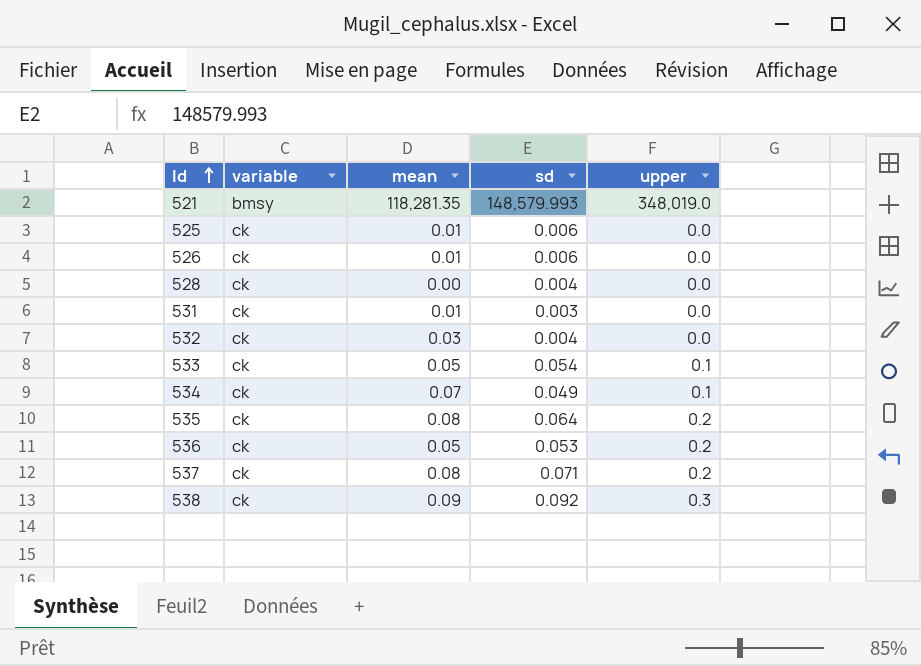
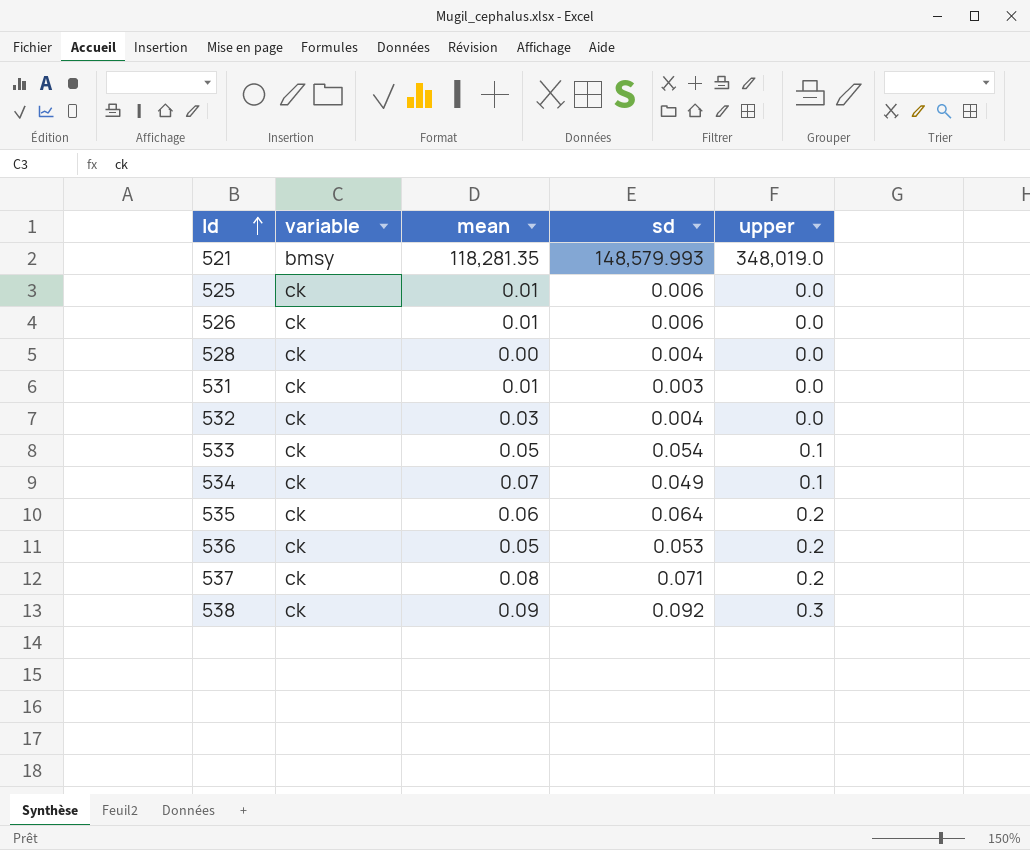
535 | mean: 0.08 -> 0.06

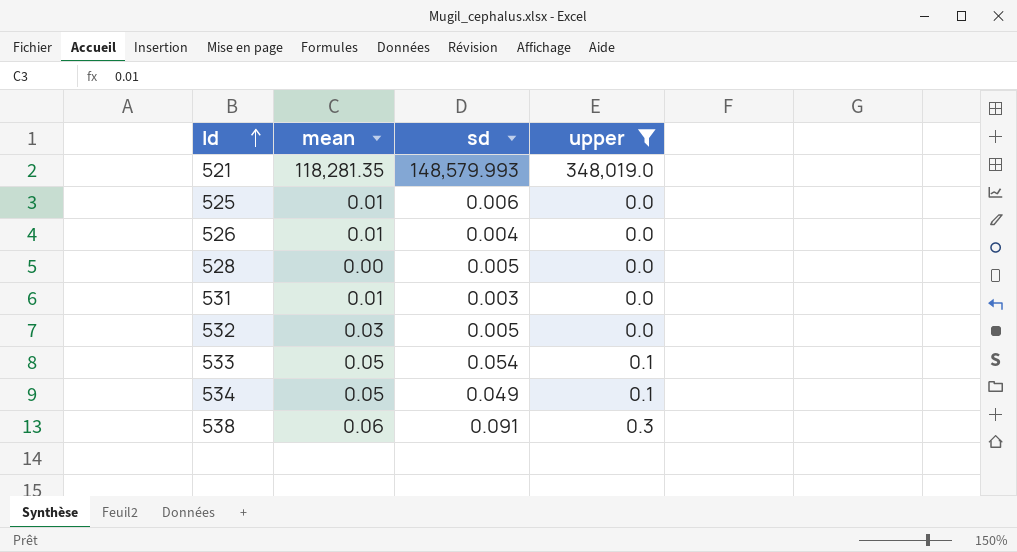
filter: none -> upper != 0.2
column variable | position: 2 -> none
526 | sd: 0.006 -> 0.004
528 | sd: 0.004 -> 0.005
532 | sd: 0.004 -> 0.005
534 | mean: 0.07 -> 0.05
538 | mean: 0.09 -> 0.06
538 | sd: 0.092 -> 0.091

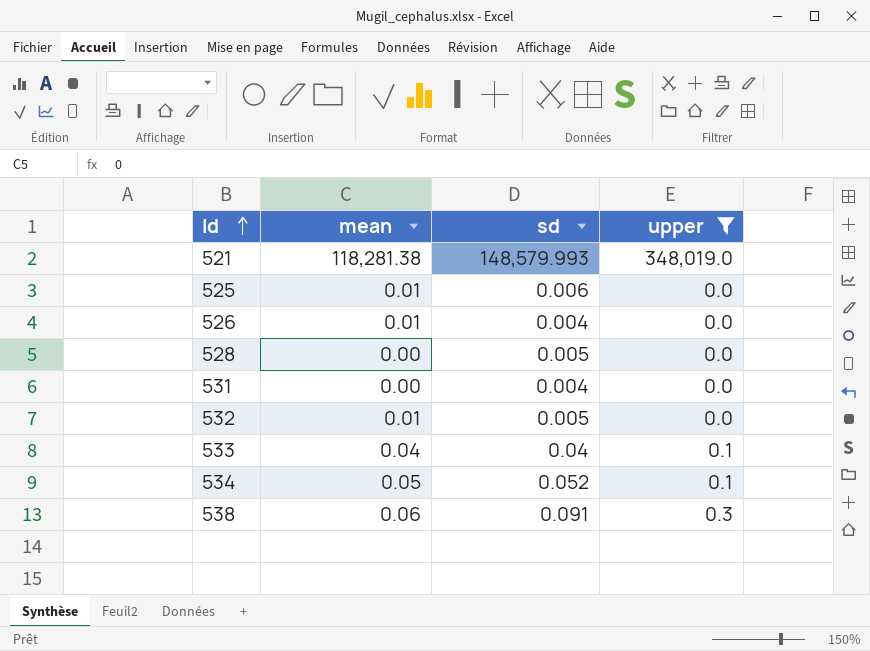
521 | mean: 118,281.35 -> 118,281.38
531 | mean: 0.01 -> 0.00
531 | sd: 0.003 -> 0.004
532 | mean: 0.03 -> 0.01
533 | mean: 0.05 -> 0.04
533 | sd: 0.054 -> 0.04
534 | sd: 0.049 -> 0.052

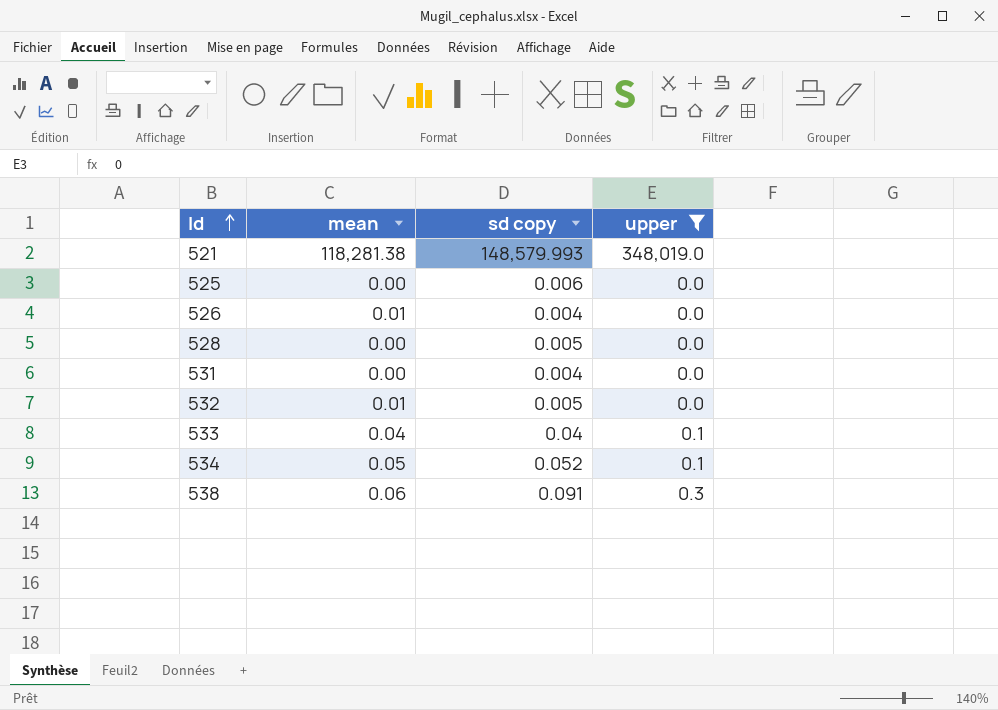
column name: sd -> sd copy
525 | mean: 0.01 -> 0.00

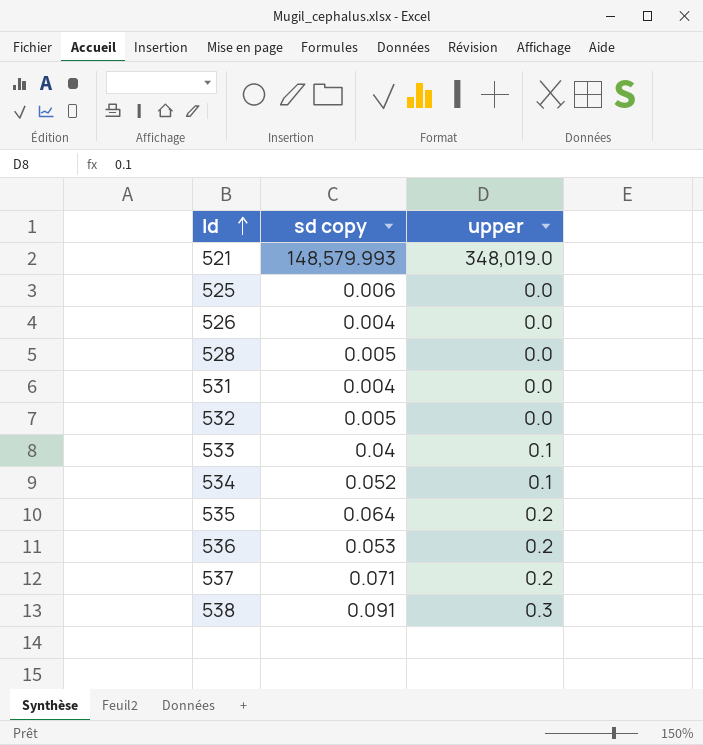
filter: upper != 0.2 -> none
column mean | position: 2 -> none

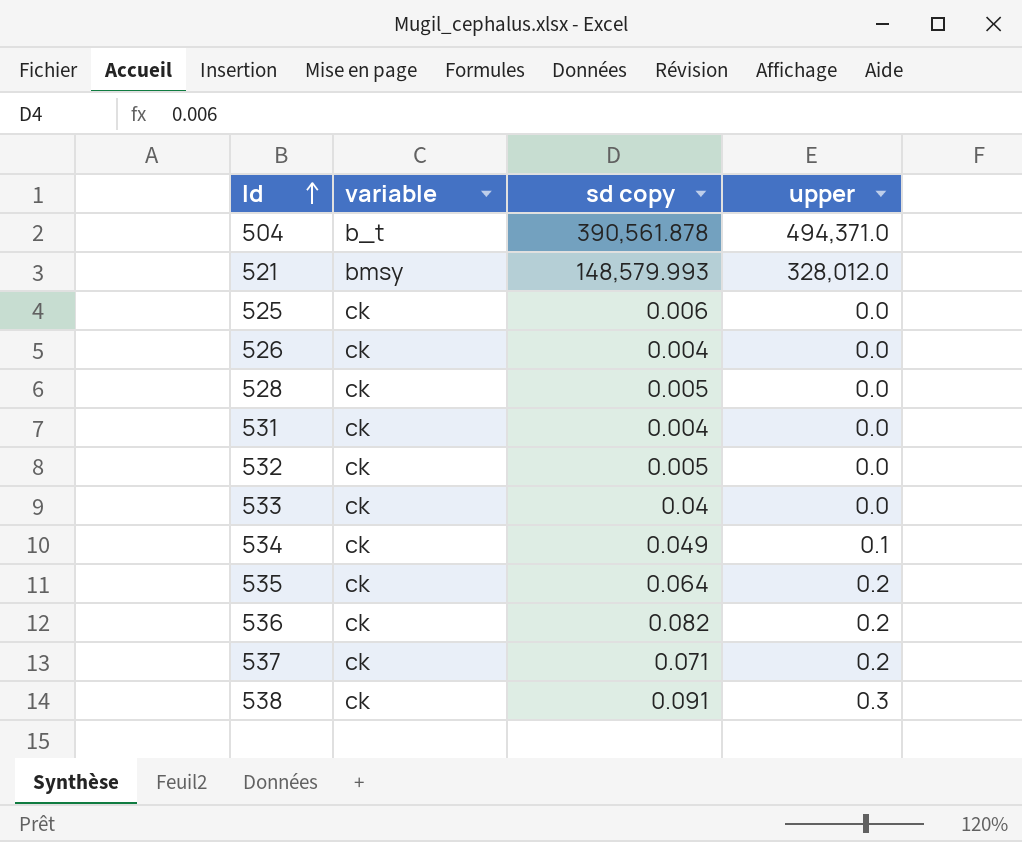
column variable | position: none -> 2
row 504: none -> b_t | 390,561.878 | 494,371.0
521 | upper: 348,019.0 -> 328,012.0
533 | upper: 0.1 -> 0.0
534 | sd copy: 0.052 -> 0.049
536 | sd copy: 0.053 -> 0.082

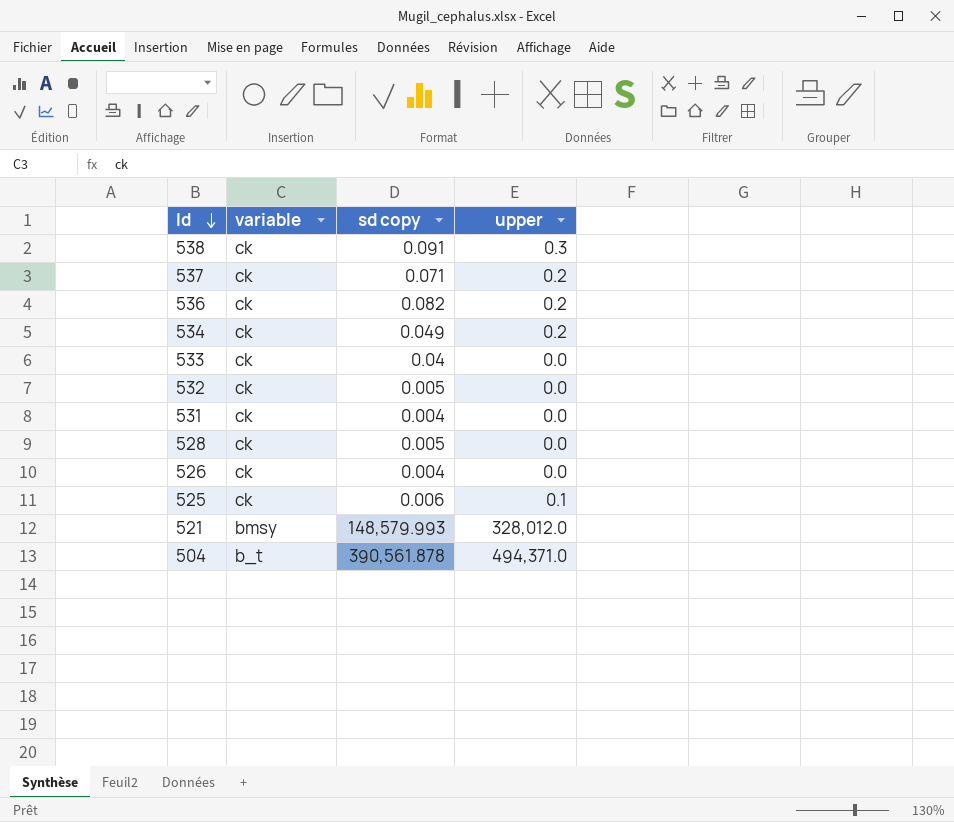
row order: Id ascending -> Id descending
row 535: ck | 0.064 | 0.2 -> none
534 | upper: 0.1 -> 0.2
525 | upper: 0.0 -> 0.1

